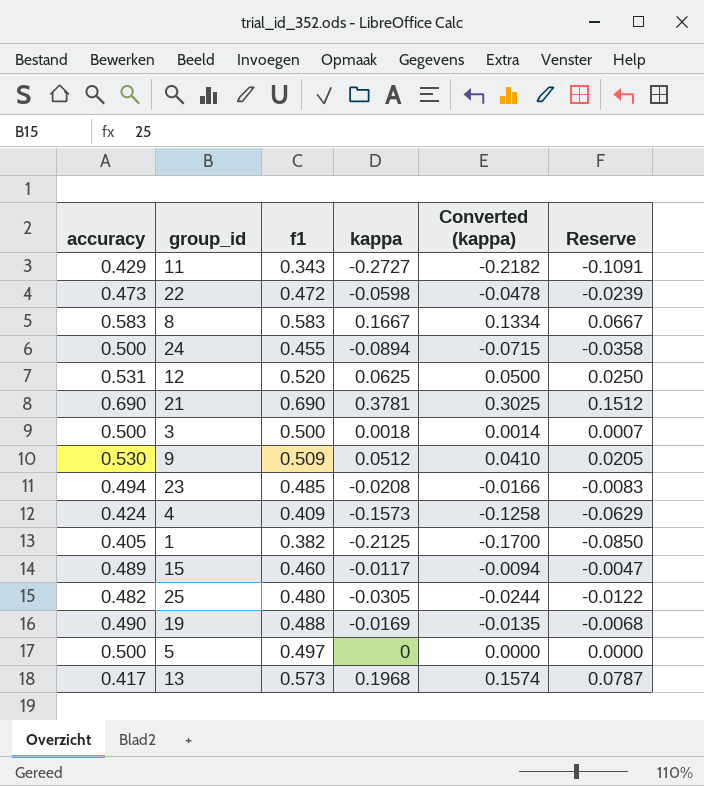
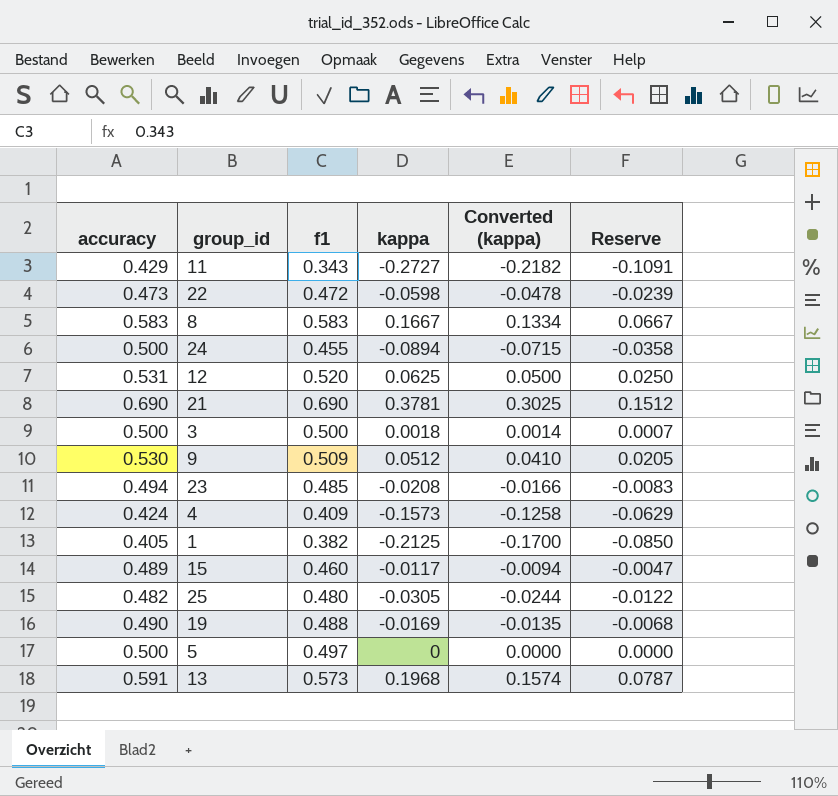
13 | accuracy: 0.417 -> 0.591

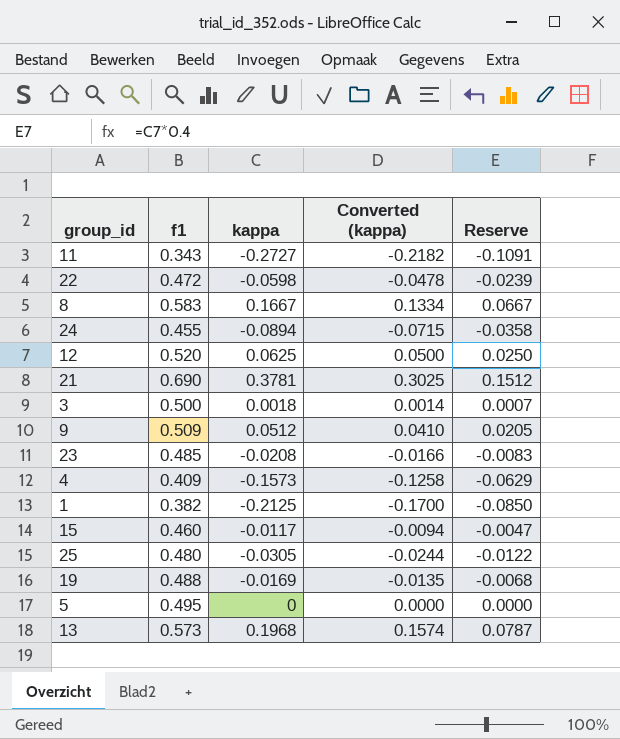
column accuracy | position: 1 -> none
5 | f1: 0.497 -> 0.495

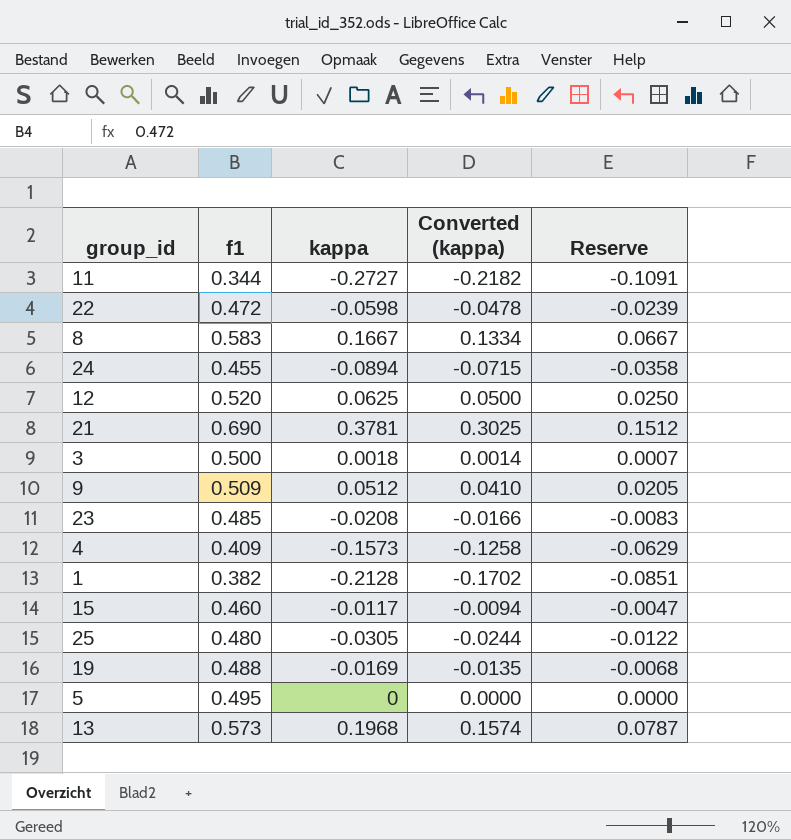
11 | f1: 0.343 -> 0.344
1 | kappa: -0.2125 -> -0.2128
1 | Converted (kappa): -0.1700 -> -0.1702
1 | Reserve: -0.0850 -> -0.0851

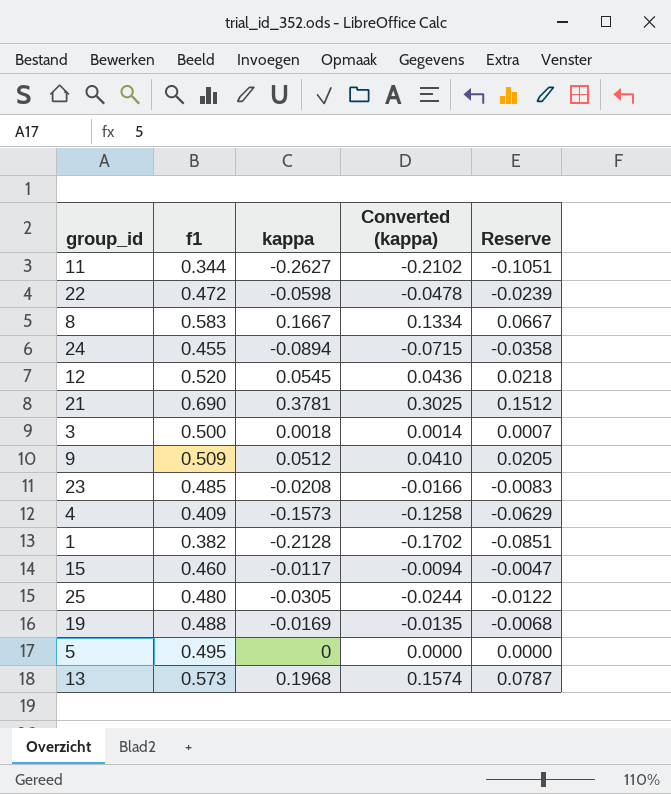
11 | kappa: -0.2727 -> -0.2627
11 | Converted (kappa): -0.2182 -> -0.2102
11 | Reserve: -0.1091 -> -0.1051
12 | kappa: 0.0625 -> 0.0545
12 | Converted (kappa): 0.0500 -> 0.0436
12 | Reserve: 0.0250 -> 0.0218

